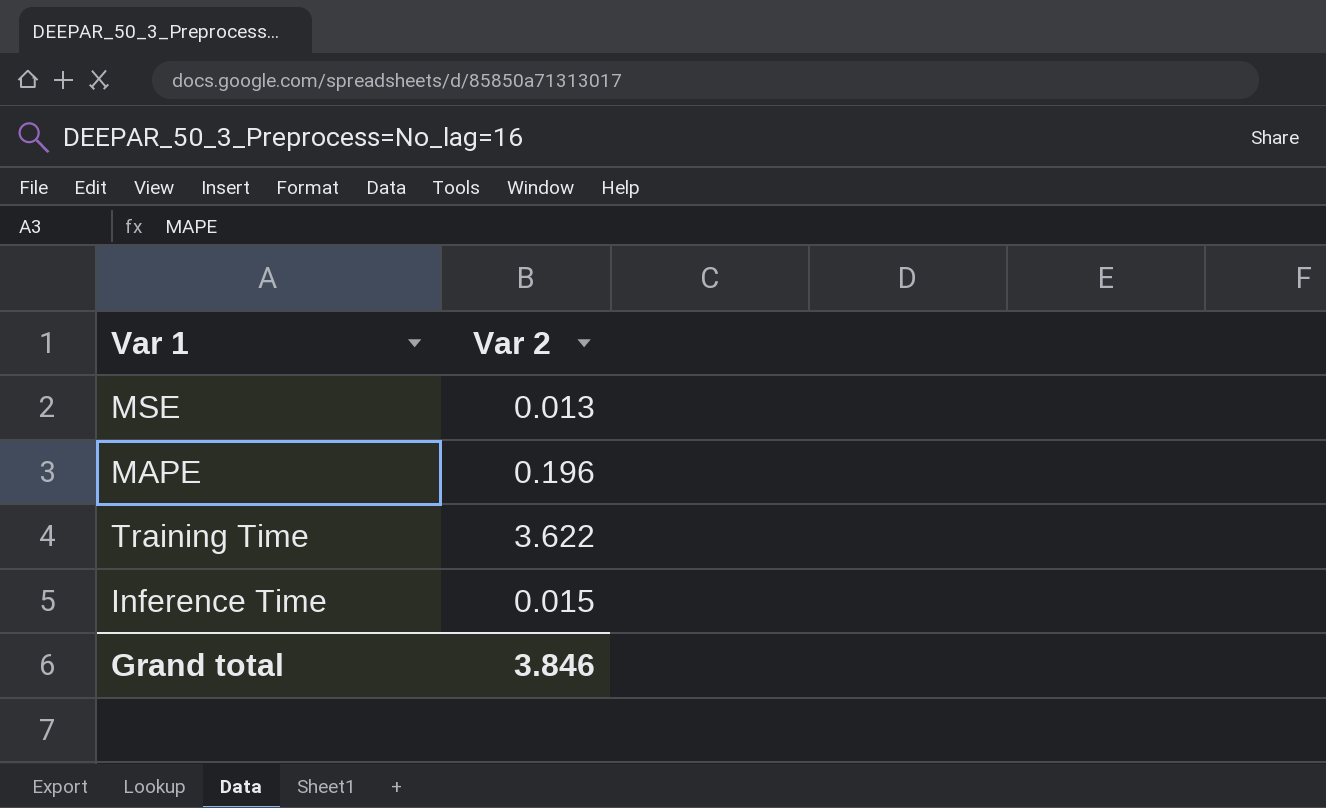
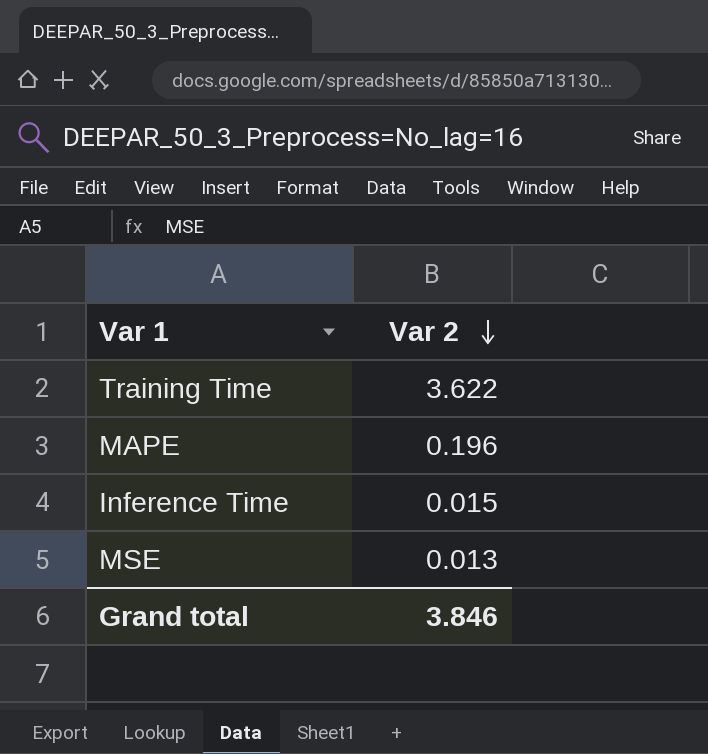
row order: none -> Var 2 descending

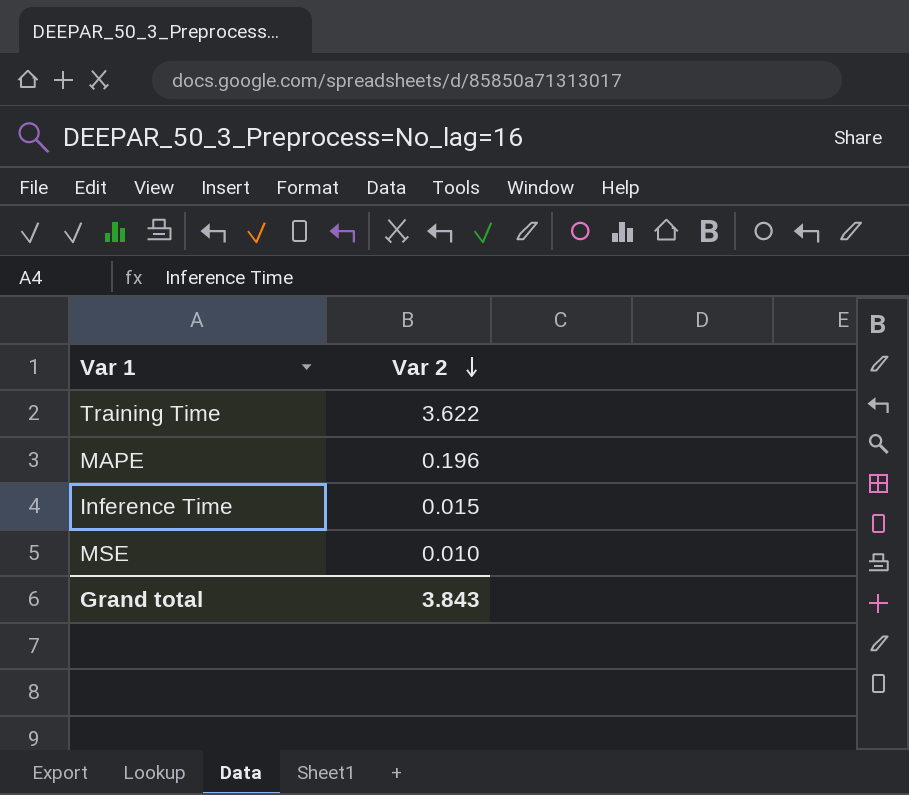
MSE | Var 2: 0.013 -> 0.010
Grand total | Var 2: 3.846 -> 3.843

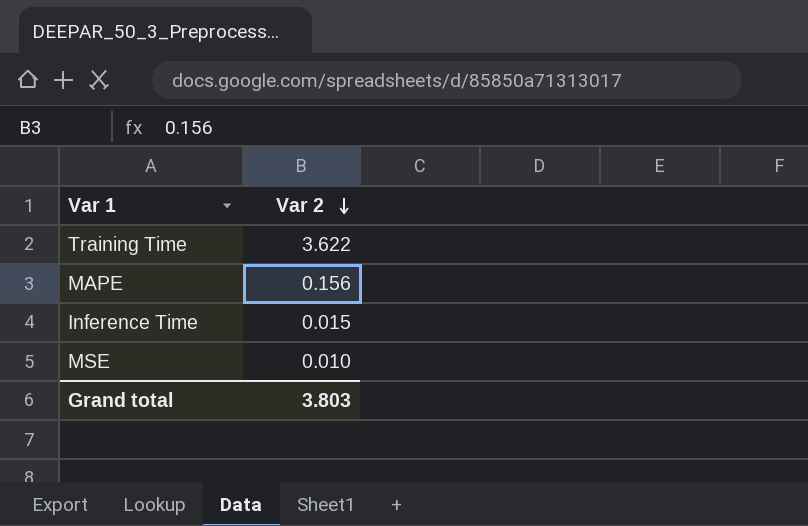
MAPE | Var 2: 0.196 -> 0.156
Grand total | Var 2: 3.843 -> 3.803

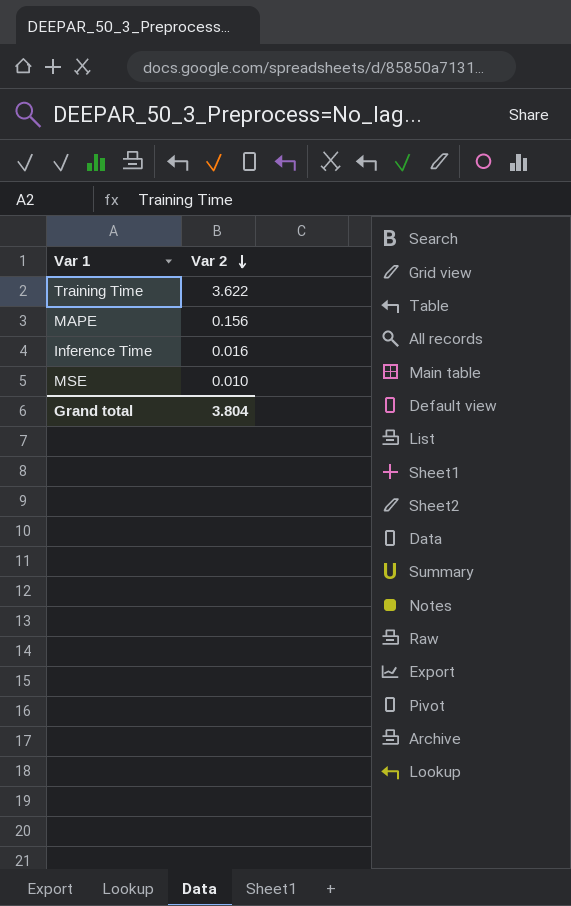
Inference Time | Var 2: 0.015 -> 0.016
Grand total | Var 2: 3.803 -> 3.804

